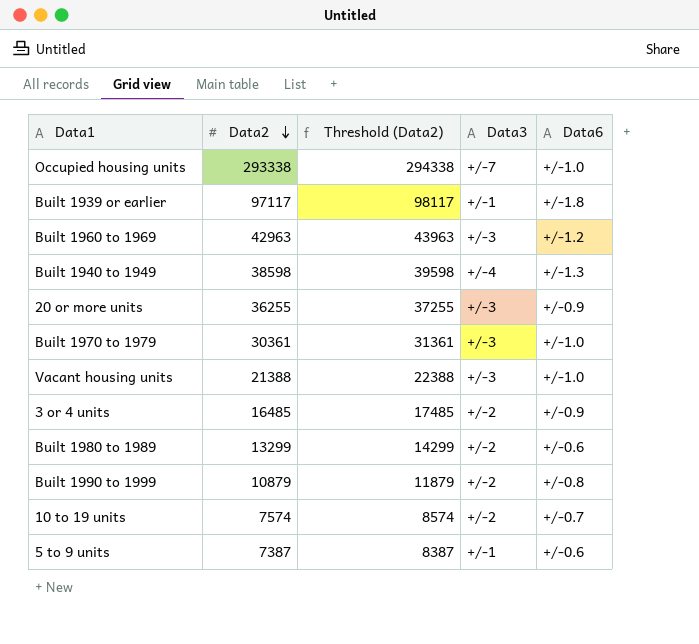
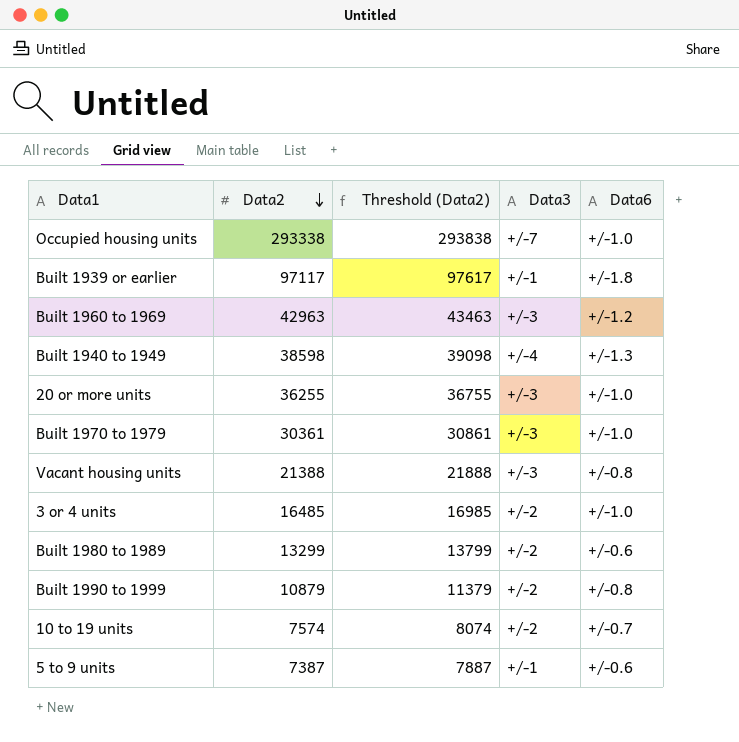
column Threshold (Data2) | formula: [Data2] + 1000 -> [Data2] + 500
20 or more units | Data6: +/-0.9 -> +/-1.0
Vacant housing units | Data6: +/-1.0 -> +/-0.8
3 or 4 units | Data6: +/-0.9 -> +/-1.0

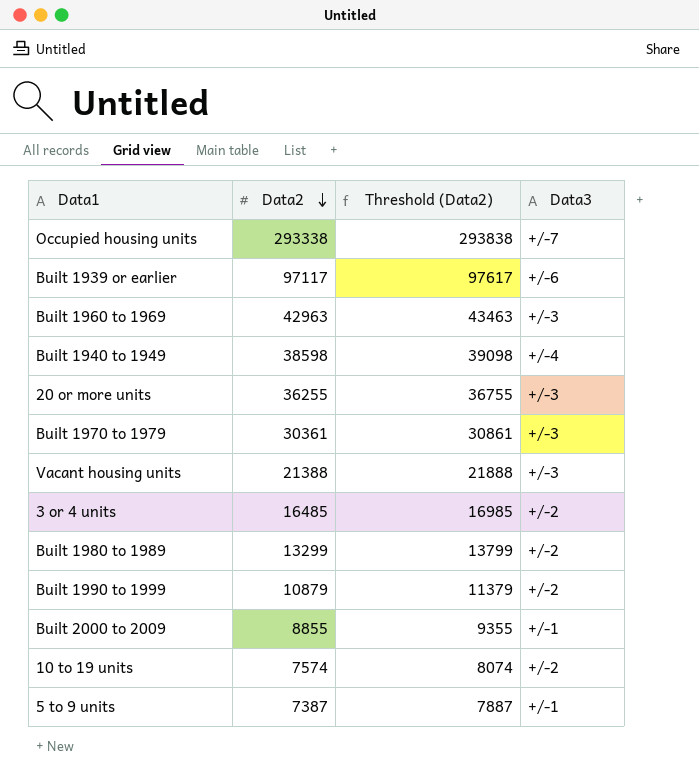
column Data6 | position: 5 -> none
Built 1939 or earlier | Data3: +/-1 -> +/-6
row Built 2000 to 2009: none -> 8855 | 9355 | +/-1

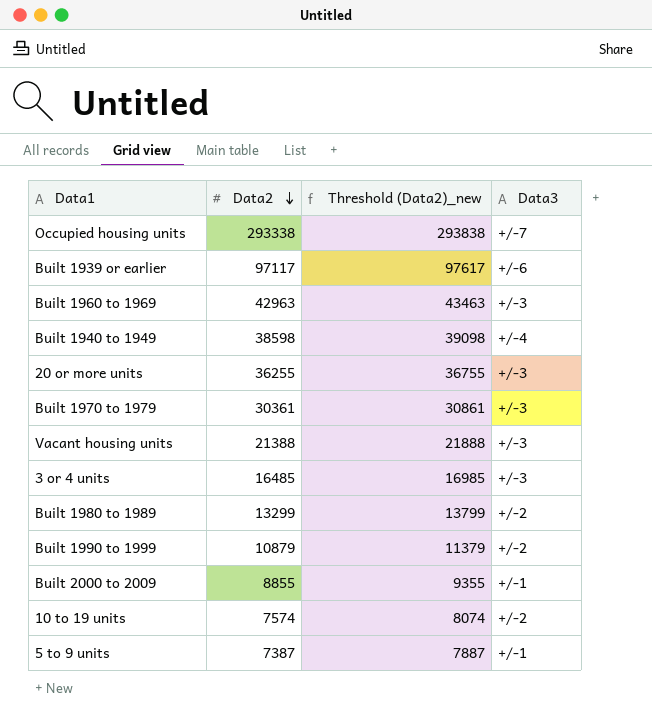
column name: Threshold (Data2) -> Threshold (Data2)_new
3 or 4 units | Data3: +/-2 -> +/-3

